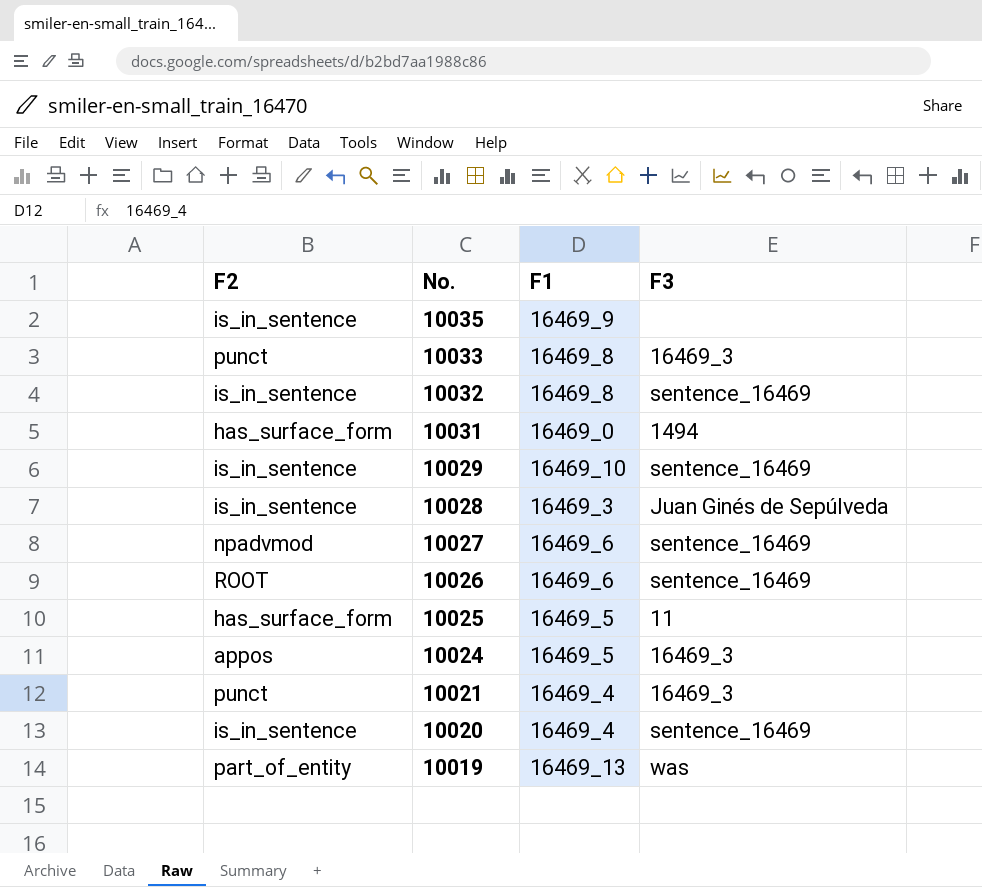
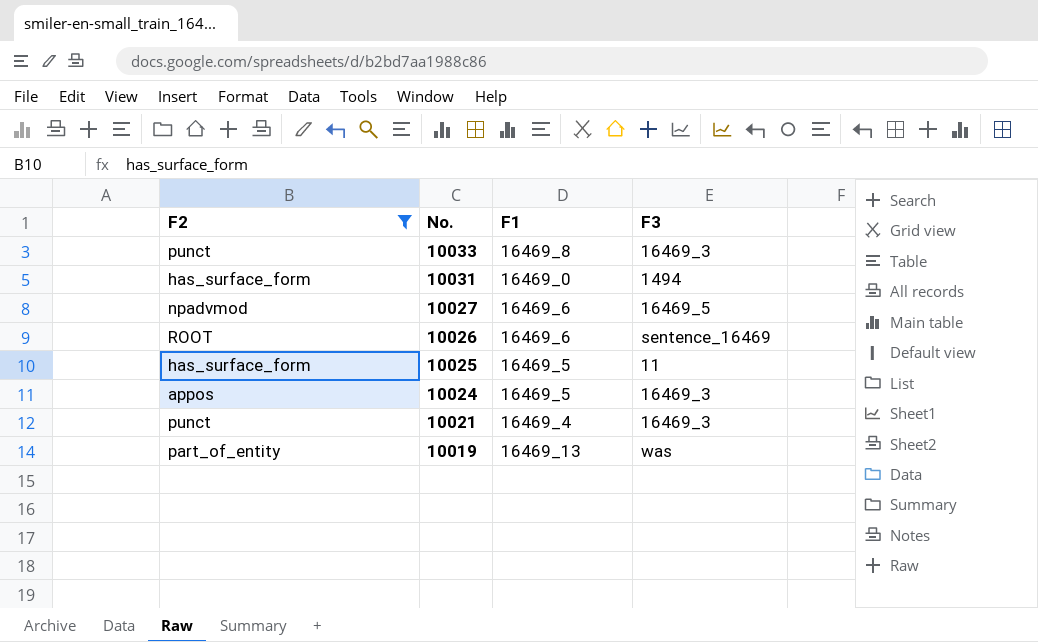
filter: none -> F2 != is_in_sentence
10027 | F3: sentence_16469 -> 16469_5

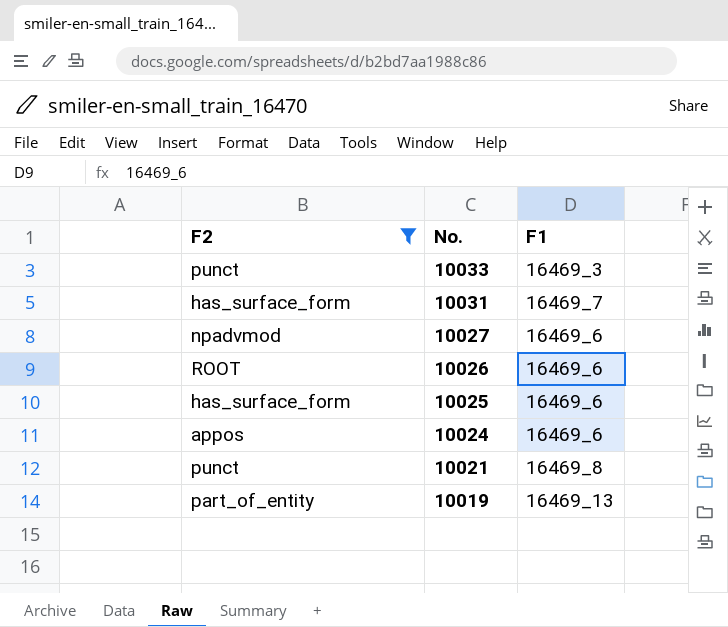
column F3 | position: 4 -> none
10033 | F1: 16469_8 -> 16469_3
10031 | F1: 16469_0 -> 16469_7
10025 | F1: 16469_5 -> 16469_6
10024 | F1: 16469_5 -> 16469_6
10021 | F1: 16469_4 -> 16469_8

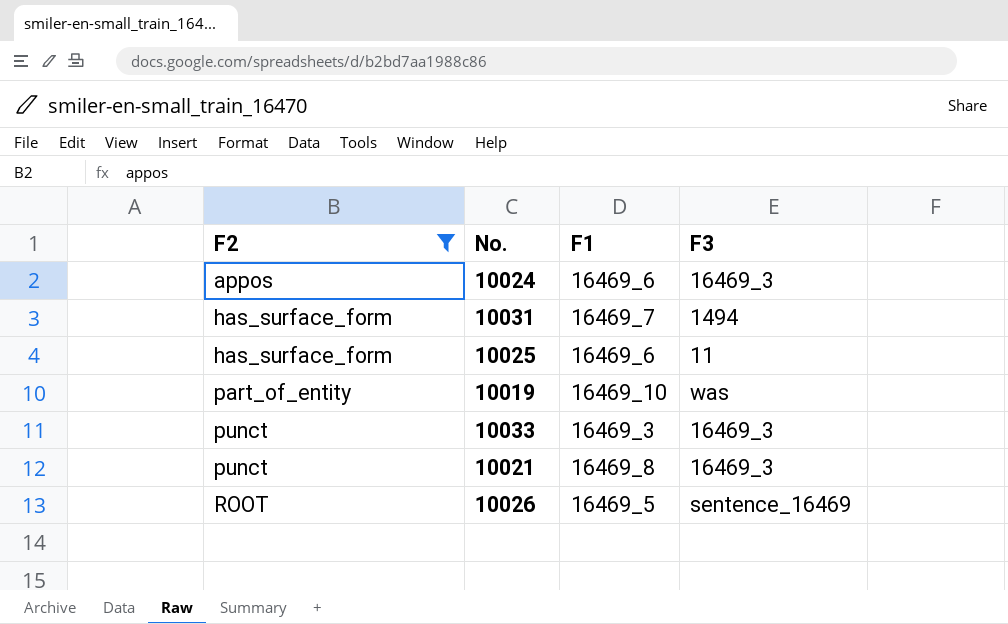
row order: No. descending -> F2 ascending
column F3 | position: none -> 4
row 10027: npadvmod | 16469_6 -> none
10019 | F1: 16469_13 -> 16469_10
10026 | F1: 16469_6 -> 16469_5

